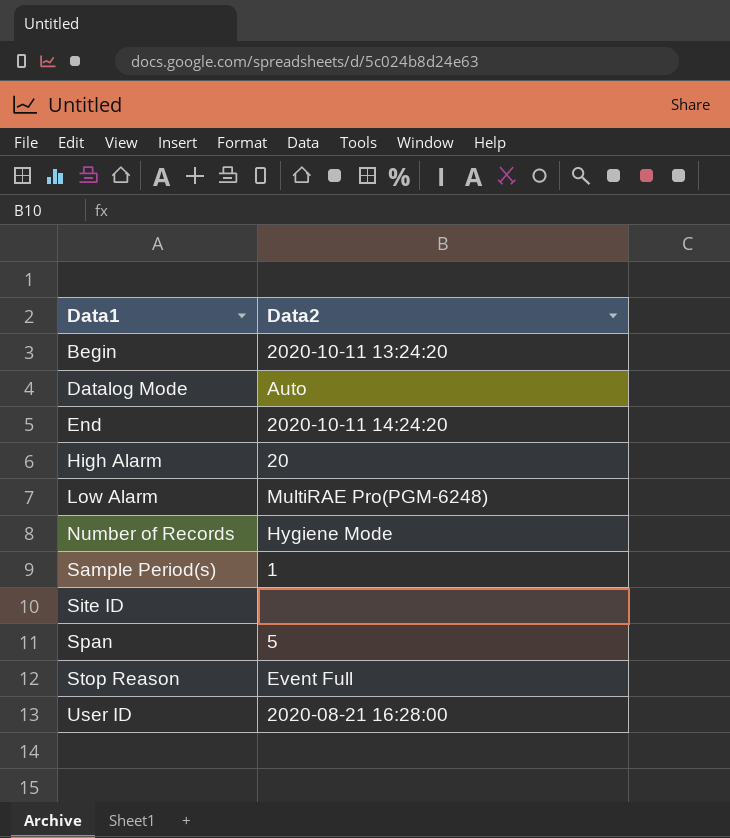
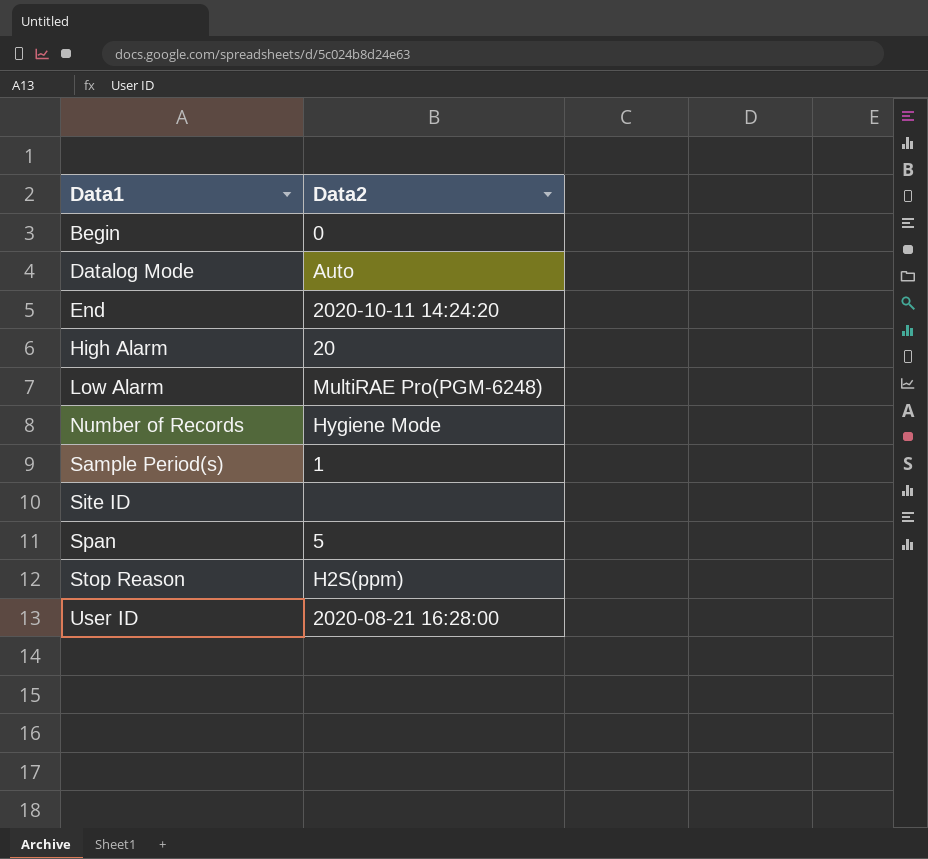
Begin | Data2: 2020-10-11 13:24:20 -> 0
Stop Reason | Data2: Event Full -> H2S(ppm)

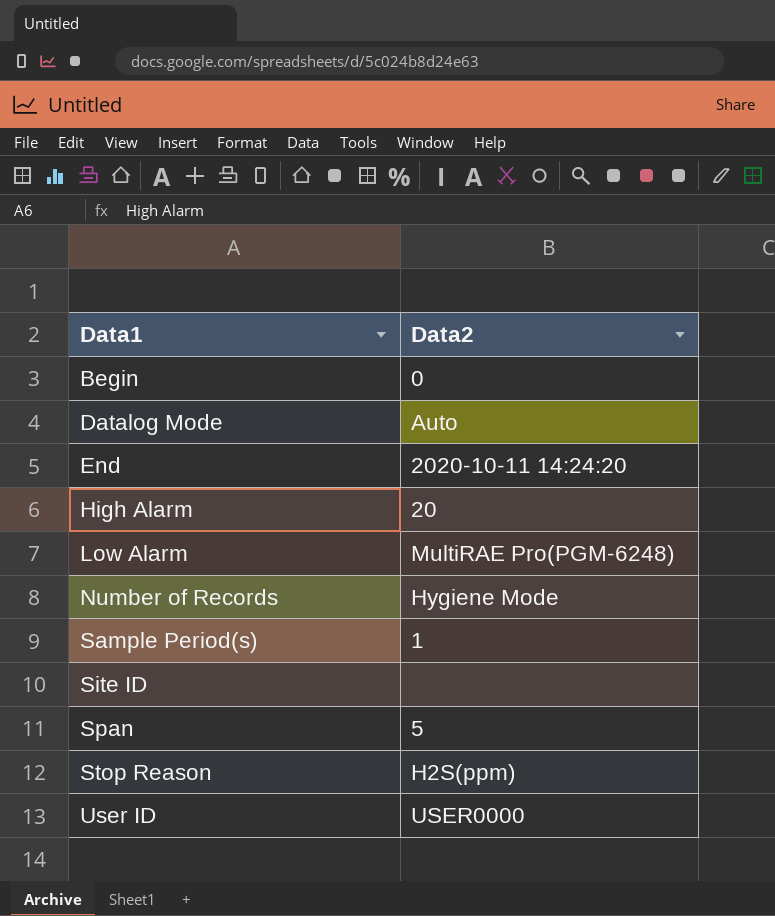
User ID | Data2: 2020-08-21 16:28:00 -> USER0000

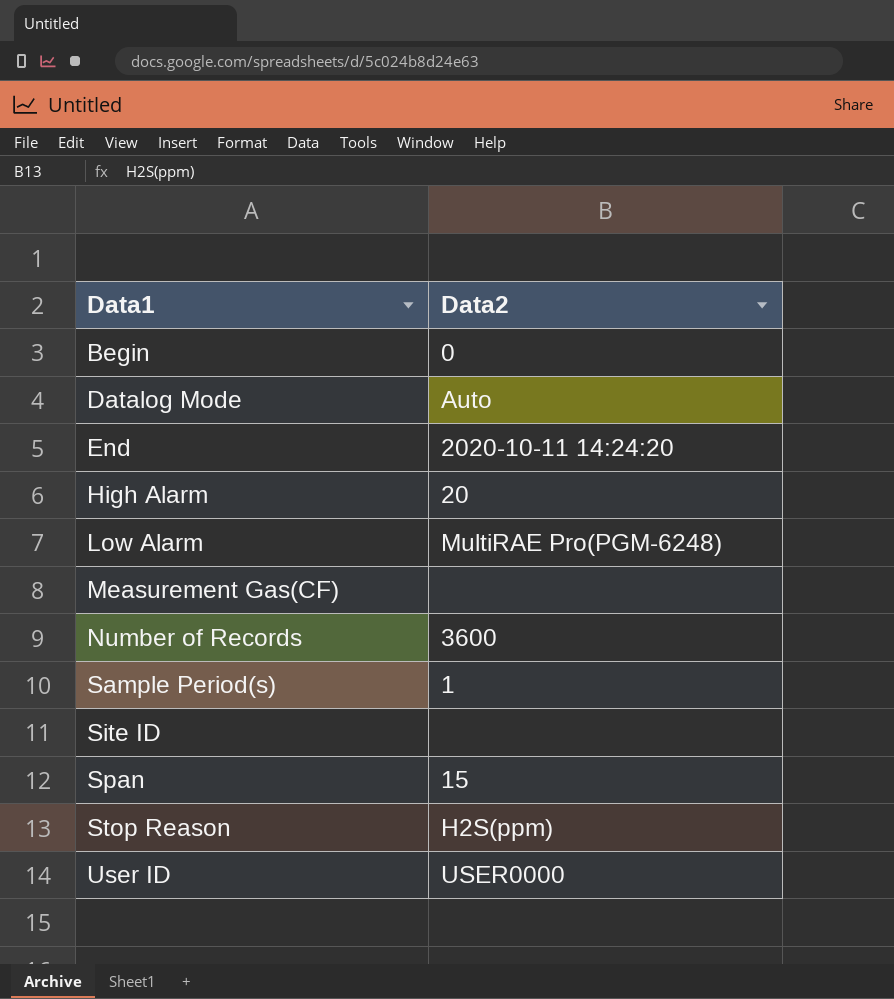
row Measurement Gas(CF): none -> none
Number of Records | Data2: Hygiene Mode -> 3600
Span | Data2: 5 -> 15

